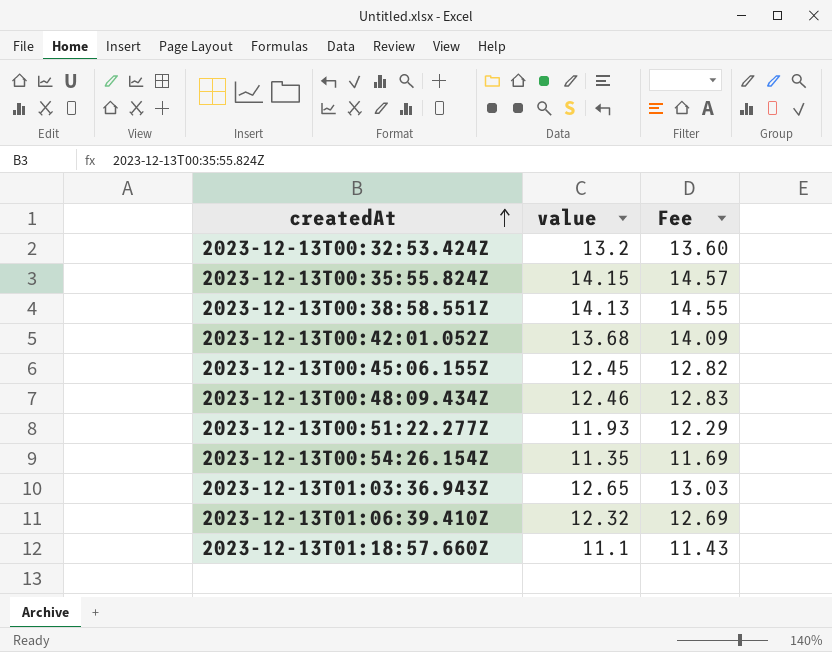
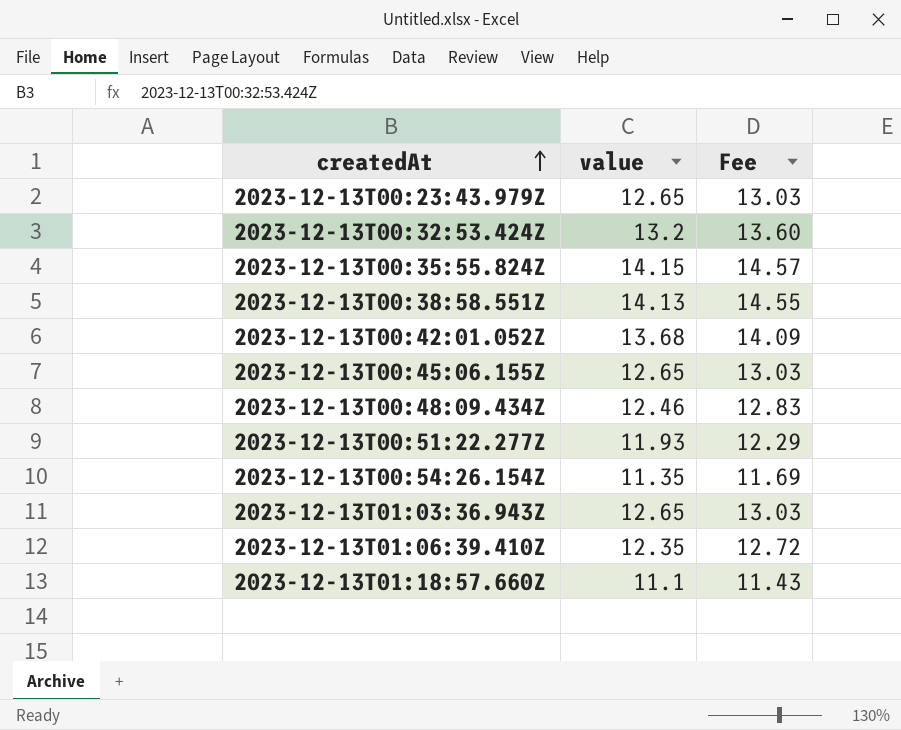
row 2023-12-13T00:23:43.979Z: none -> 12.65 | 13.03
2023-12-13T00:45:06.155Z | value: 12.45 -> 12.65
2023-12-13T00:45:06.155Z | Fee: 12.82 -> 13.03
2023-12-13T01:06:39.410Z | value: 12.32 -> 12.35
2023-12-13T01:06:39.410Z | Fee: 12.69 -> 12.72

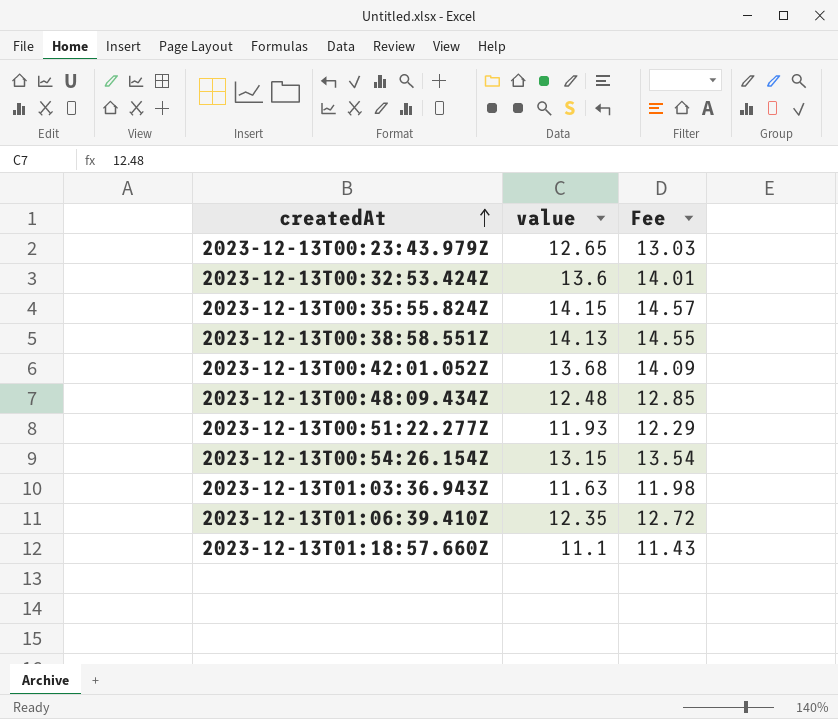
row 2023-12-13T00:45:06.155Z: 12.65 | 13.03 -> none
2023-12-13T00:32:53.424Z | value: 13.2 -> 13.6
2023-12-13T00:32:53.424Z | Fee: 13.60 -> 14.01
2023-12-13T00:48:09.434Z | value: 12.46 -> 12.48
2023-12-13T00:48:09.434Z | Fee: 12.83 -> 12.85
2023-12-13T00:54:26.154Z | value: 11.35 -> 13.15
2023-12-13T00:54:26.154Z | Fee: 11.69 -> 13.54
2023-12-13T01:03:36.943Z | value: 12.65 -> 11.63
2023-12-13T01:03:36.943Z | Fee: 13.03 -> 11.98

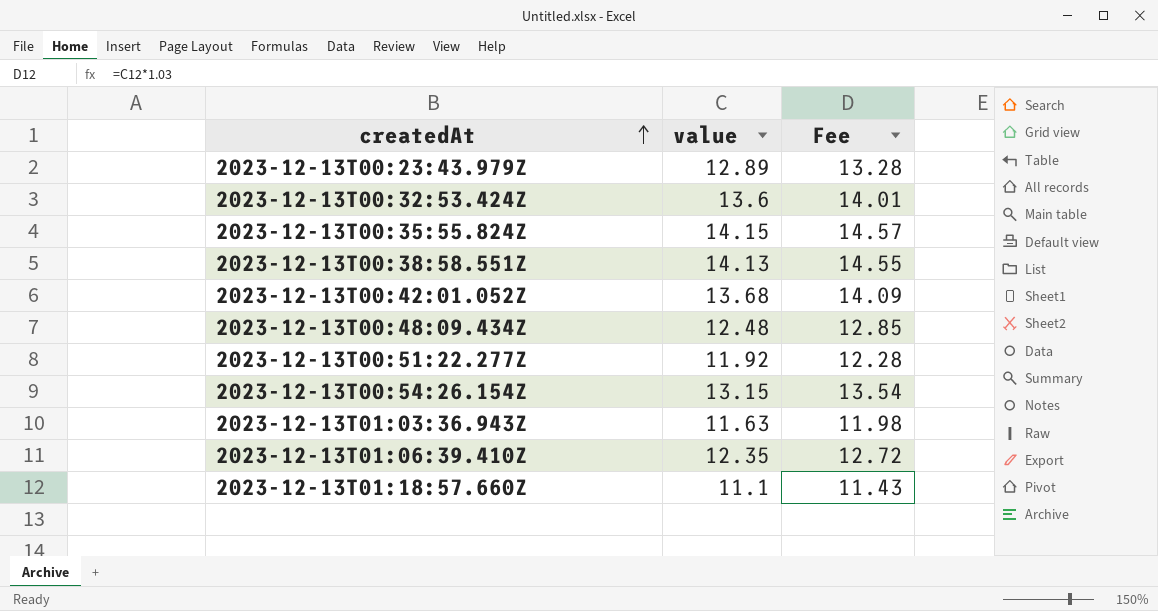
2023-12-13T00:23:43.979Z | value: 12.65 -> 12.89
2023-12-13T00:23:43.979Z | Fee: 13.03 -> 13.28
2023-12-13T00:51:22.277Z | value: 11.93 -> 11.92
2023-12-13T00:51:22.277Z | Fee: 12.29 -> 12.28

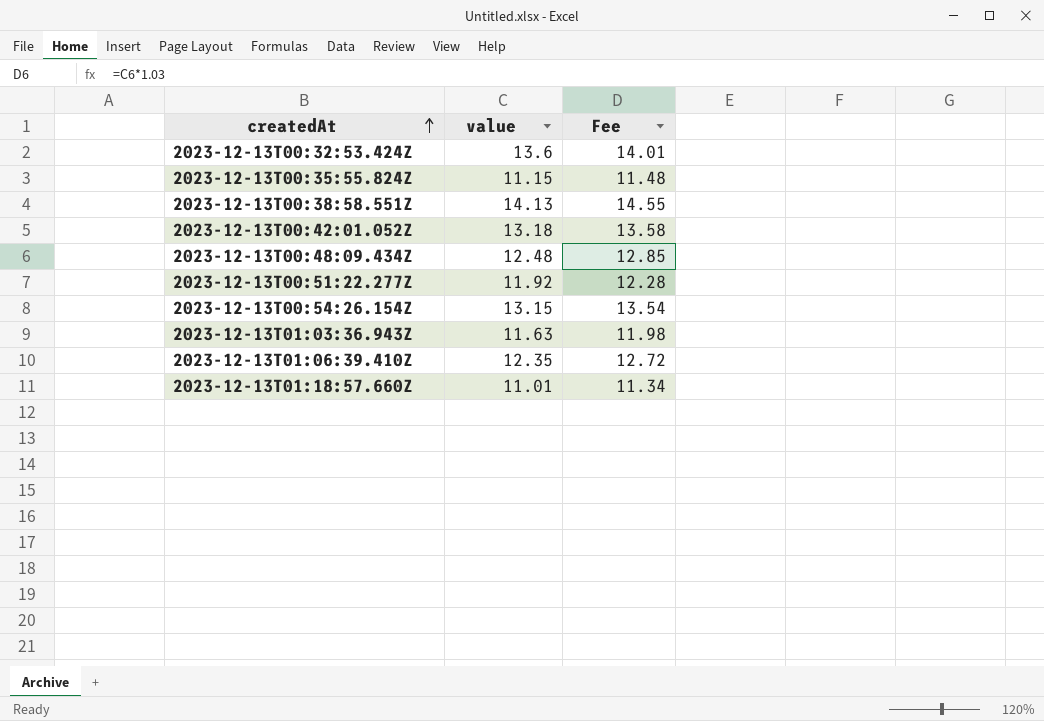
row 2023-12-13T00:23:43.979Z: 12.89 | 13.28 -> none
2023-12-13T00:35:55.824Z | value: 14.15 -> 11.15
2023-12-13T00:35:55.824Z | Fee: 14.57 -> 11.48
2023-12-13T00:42:01.052Z | value: 13.68 -> 13.18
2023-12-13T00:42:01.052Z | Fee: 14.09 -> 13.58
2023-12-13T01:18:57.660Z | value: 11.1 -> 11.01
2023-12-13T01:18:57.660Z | Fee: 11.43 -> 11.34

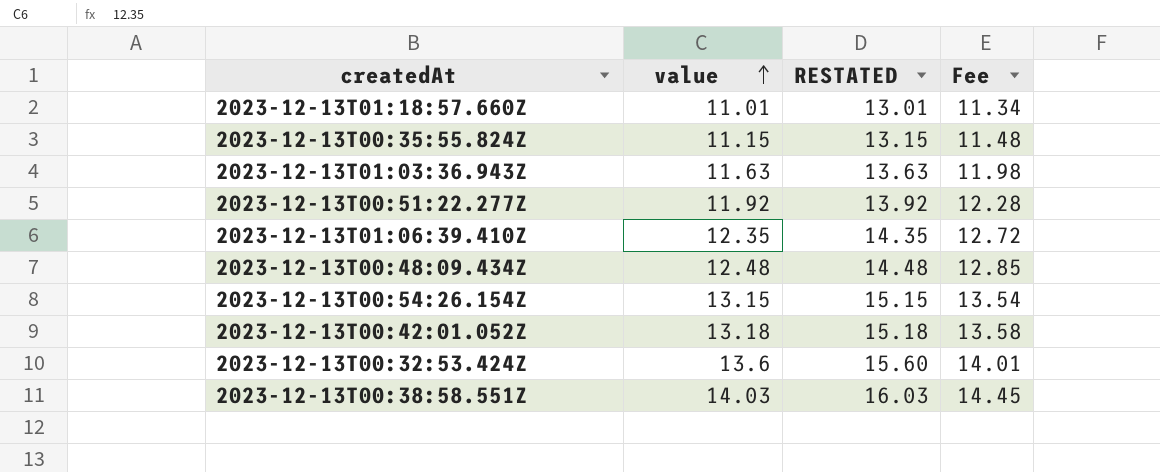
row order: createdAt ascending -> value ascending
column RESTATED | formula: none -> [value] + 2
2023-12-13T00:38:58.551Z | value: 14.13 -> 14.03
2023-12-13T00:38:58.551Z | Fee: 14.55 -> 14.45

